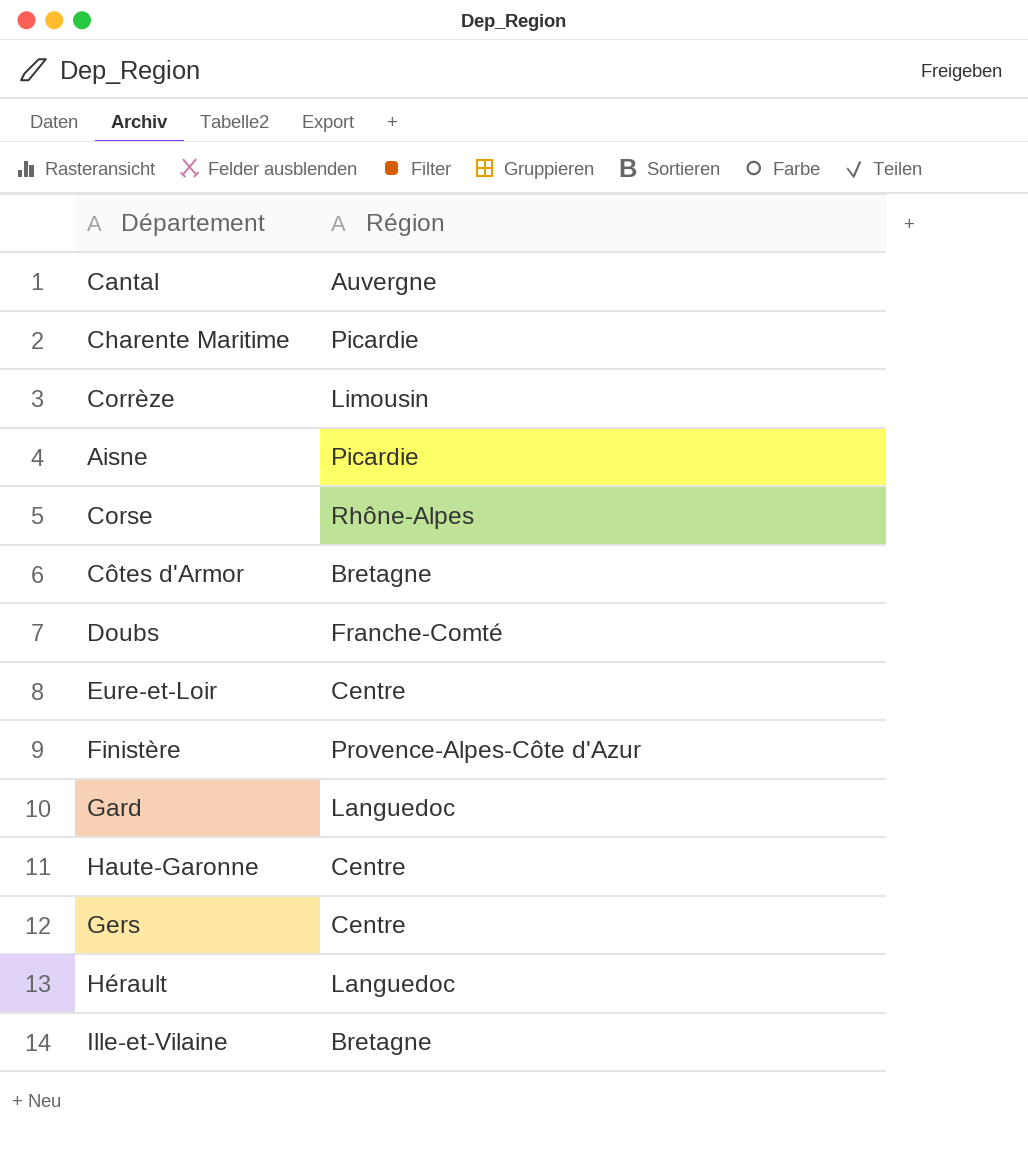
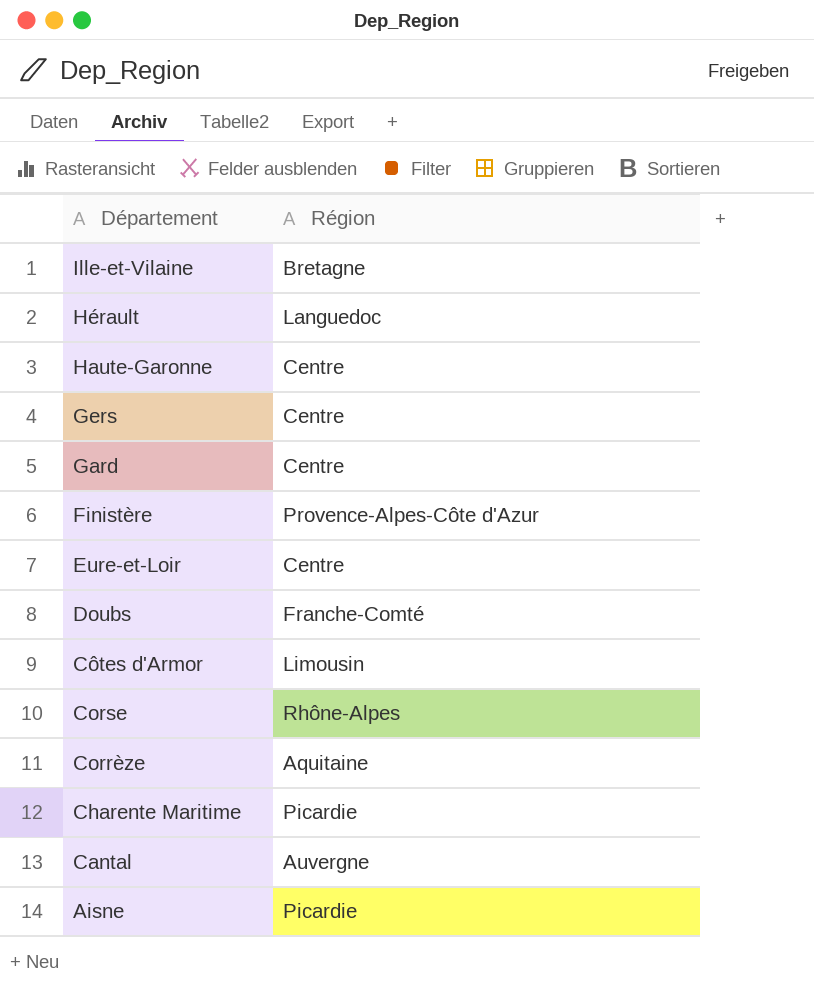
row order: none -> Département descending
Gard | Région: Languedoc -> Centre
Côtes d'Armor | Région: Bretagne -> Limousin
Corrèze | Région: Limousin -> Aquitaine

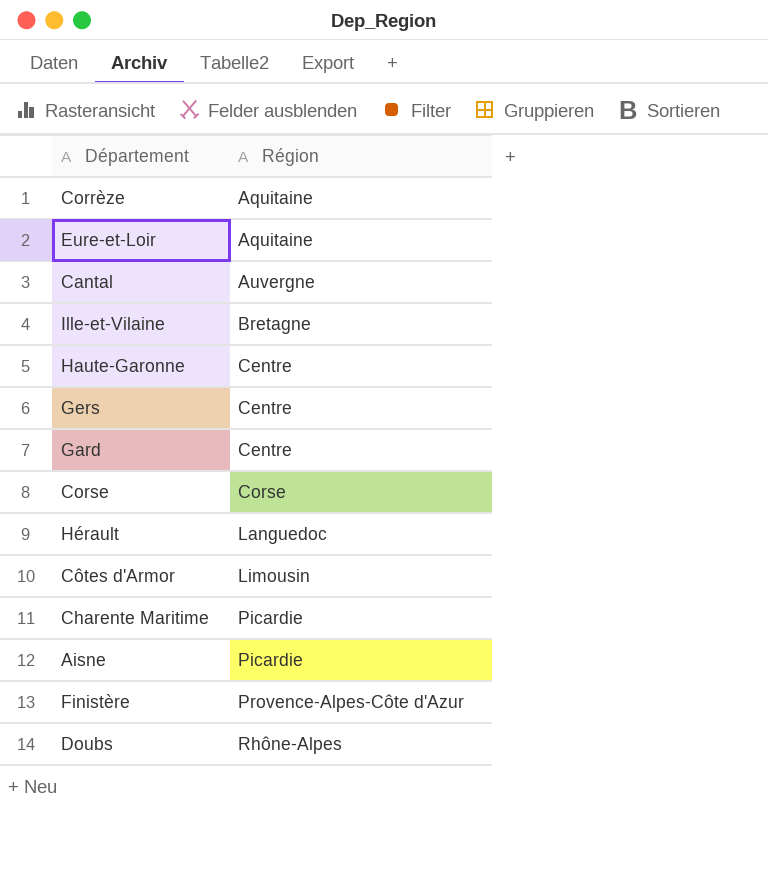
row order: Département descending -> Région ascending
Eure-et-Loir | Région: Centre -> Aquitaine
Corse | Région: Rhône-Alpes -> Corse
Doubs | Région: Franche-Comté -> Rhône-Alpes

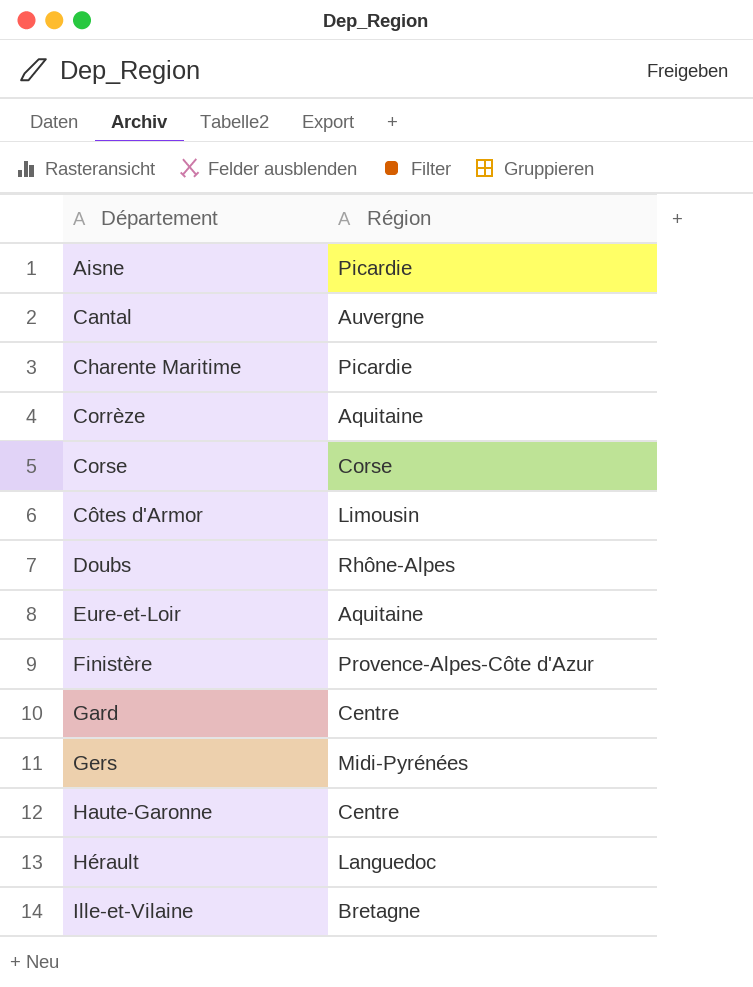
row order: Région ascending -> Département ascending
Gers | Région: Centre -> Midi-Pyrénées

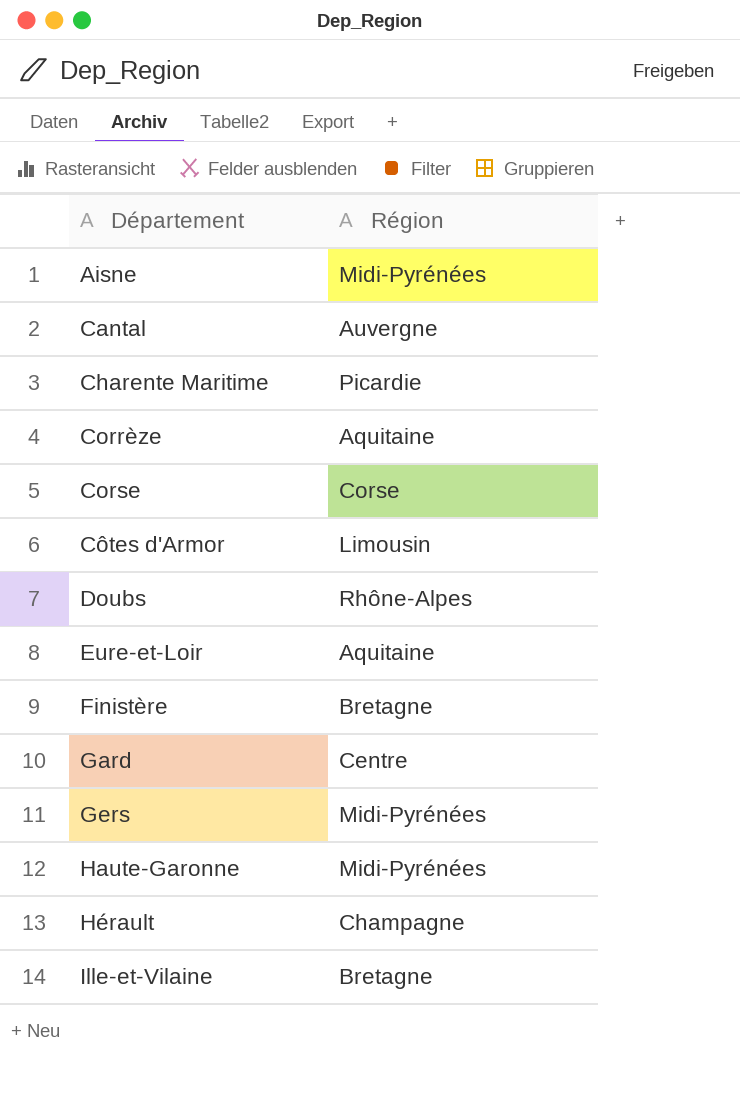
Aisne | Région: Picardie -> Midi-Pyrénées
Finistère | Région: Provence-Alpes-Côte d'Azur -> Bretagne
Haute-Garonne | Région: Centre -> Midi-Pyrénées
Hérault | Région: Languedoc -> Champagne

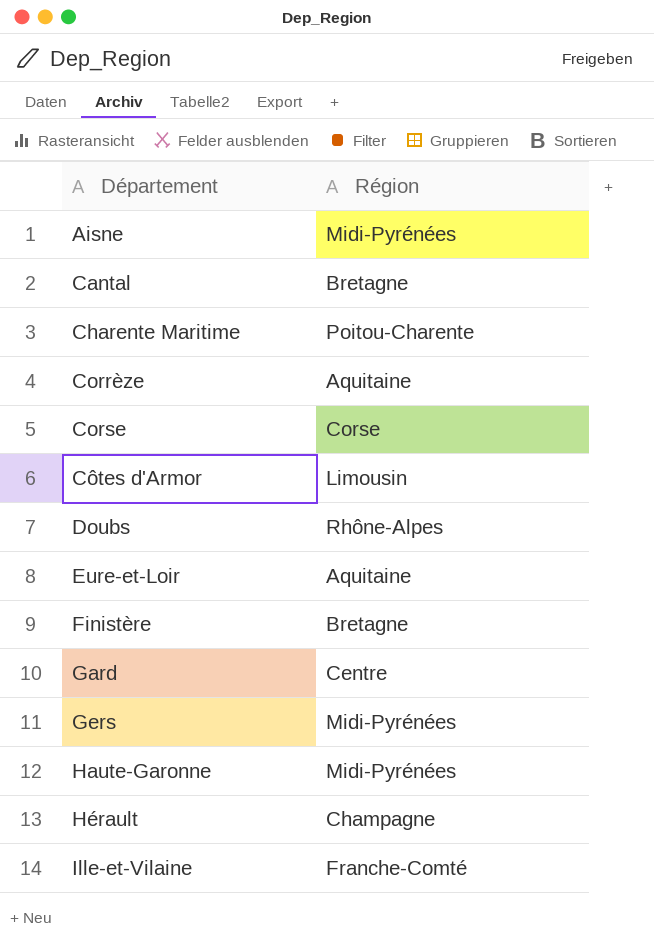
Cantal | Région: Auvergne -> Bretagne
Charente Maritime | Région: Picardie -> Poitou-Charente
Ille-et-Vilaine | Région: Bretagne -> Franche-Comté

